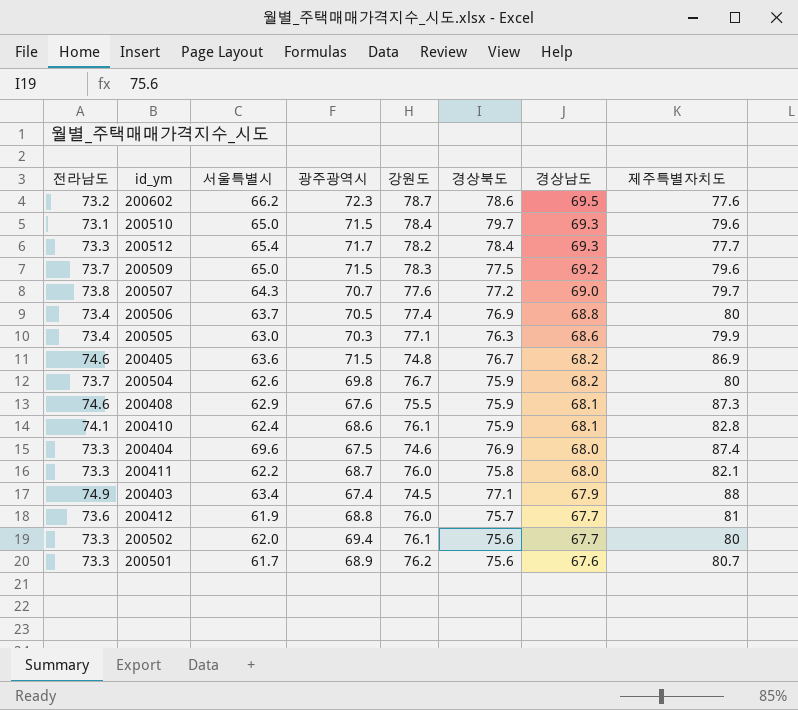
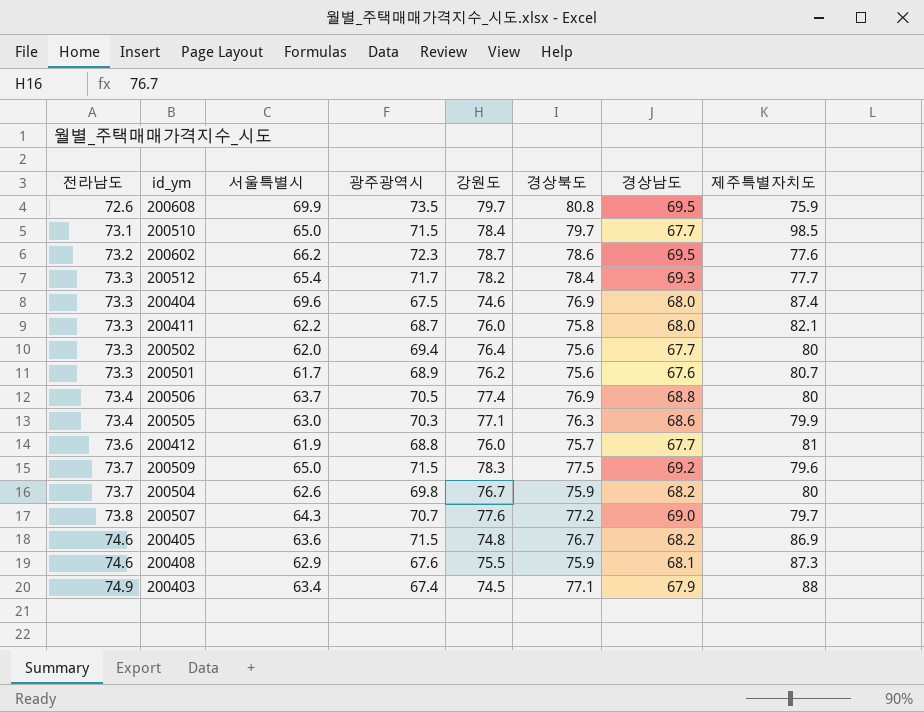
row order: 경상남도 descending -> 전라남도 ascending
row 200410: 74.1 | 62.4 | 68.6 | 76.1 | 75.9 | 68.1 | 82.8 -> none
row 200608: none -> 72.6 | 69.9 | 73.5 | 79.7 | 80.8 | 69.5 | 75.9
200510 | 경상남도: 69.3 -> 67.7
200510 | 제주특별자치도: 79.6 -> 98.5
200502 | 강원도: 76.1 -> 76.4

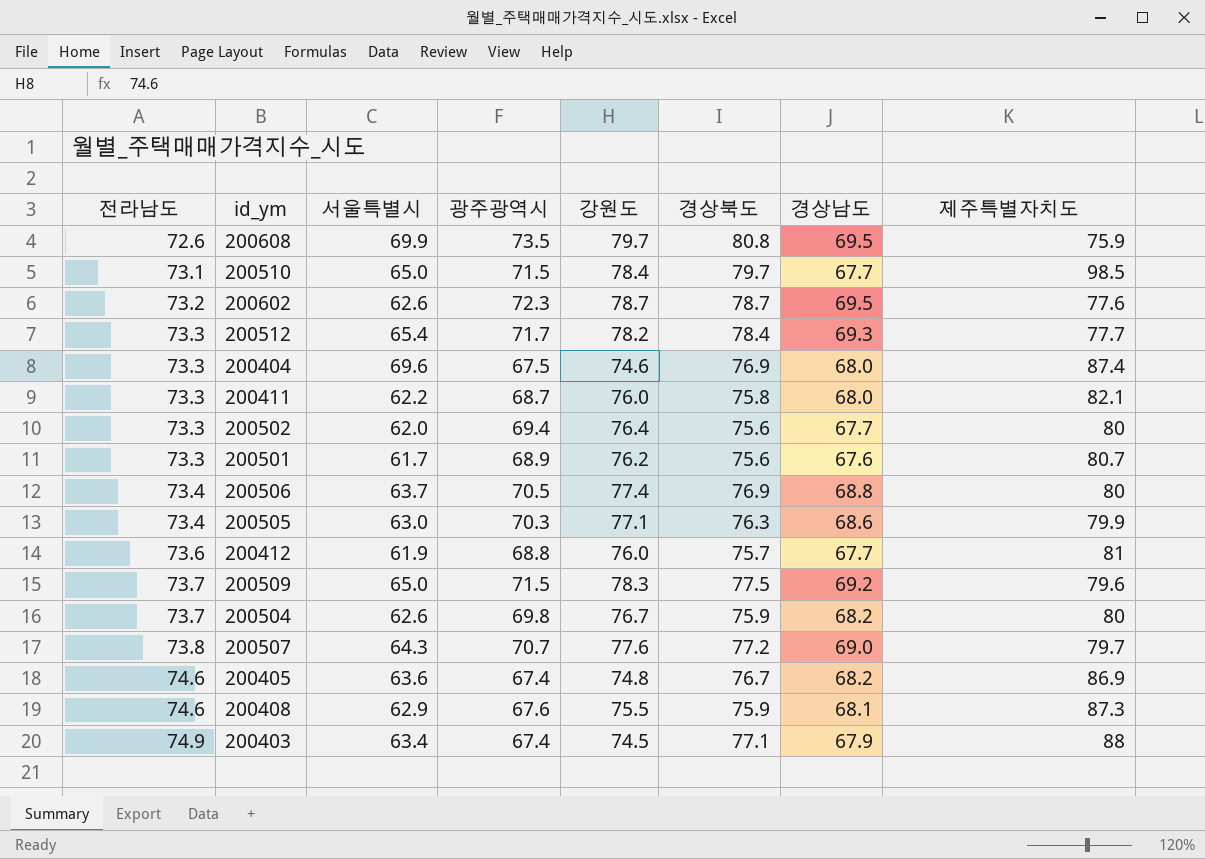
200602 | 서울특별시: 66.2 -> 62.6
200602 | 경상북도: 78.6 -> 78.7
200405 | 광주광역시: 71.5 -> 67.4

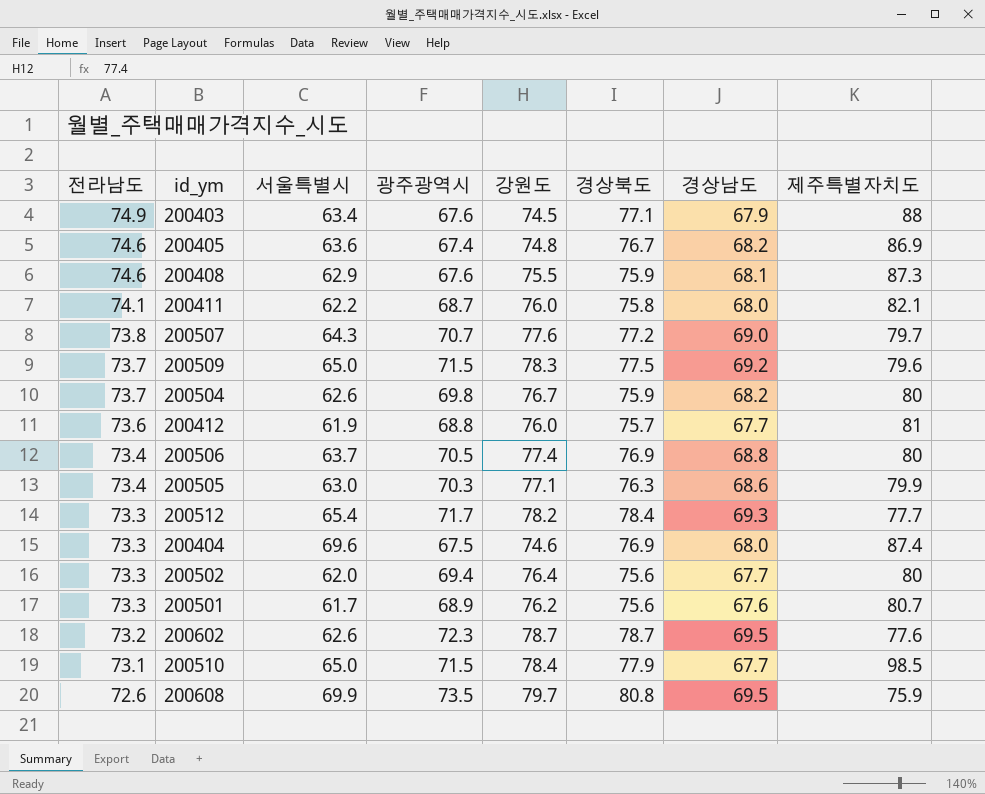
row order: 전라남도 ascending -> 전라남도 descending
200403 | 광주광역시: 67.4 -> 67.6
200411 | 전라남도: 73.3 -> 74.1
200510 | 경상북도: 79.7 -> 77.9

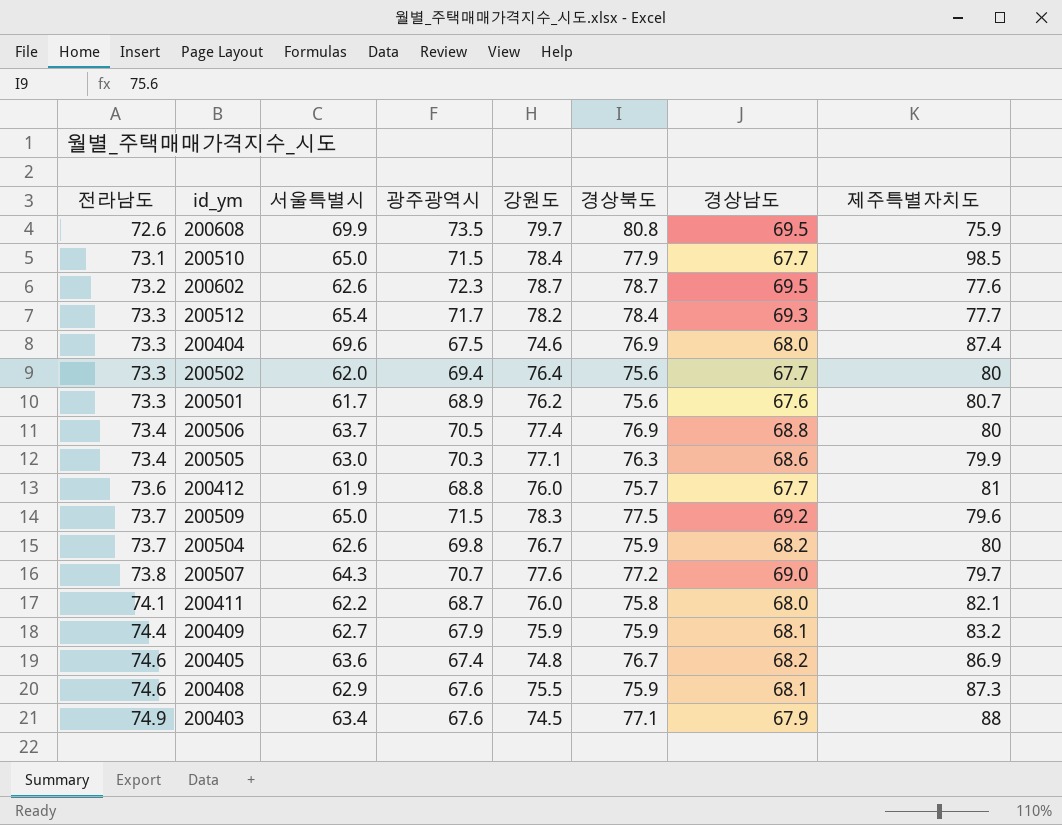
row order: 전라남도 descending -> 전라남도 ascending
row 200409: none -> 74.4 | 62.7 | 67.9 | 75.9 | 75.9 | 68.1 | 83.2

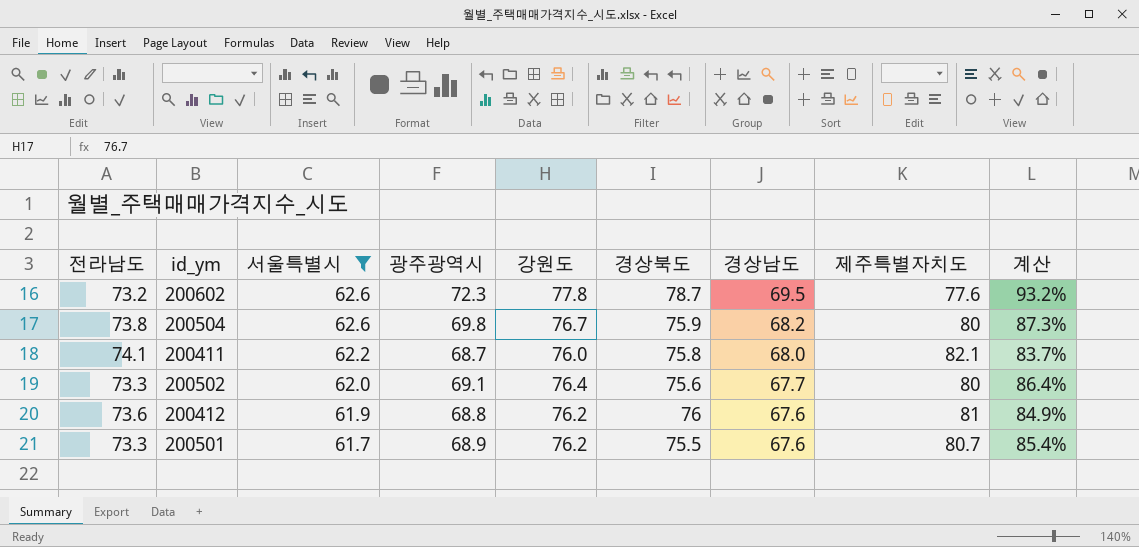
filter: none -> 서울특별시 <= 62.6
row order: 전라남도 ascending -> 서울특별시 descending
column 계산 | formula: none -> [광주광역시] / [제주특별자치도]
200602 | 강원도: 78.7 -> 77.8
200504 | 전라남도: 73.7 -> 73.8
200502 | 광주광역시: 69.4 -> 69.1
200412 | 강원도: 76.0 -> 76.2
200412 | 경상북도: 75.7 -> 76
200412 | 경상남도: 67.7 -> 67.6
200501 | 경상북도: 75.6 -> 75.5

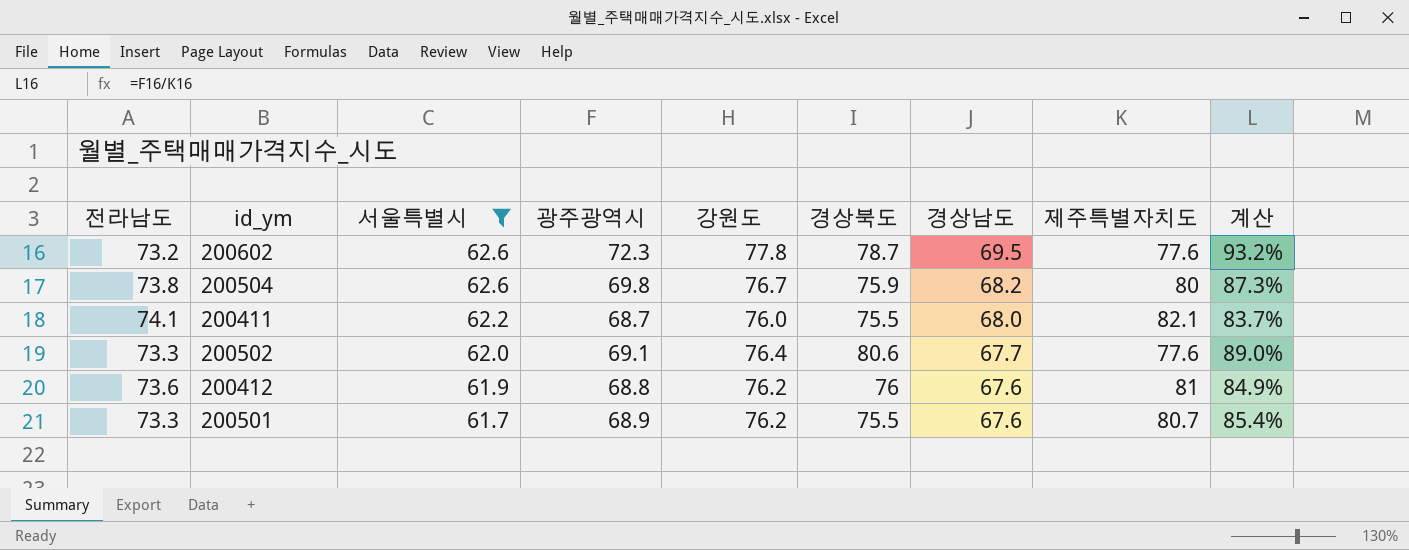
200411 | 경상북도: 75.8 -> 75.5
200502 | 경상북도: 75.6 -> 80.6
200502 | 제주특별자치도: 80 -> 77.6
200502 | 계산: 86.4% -> 89.0%

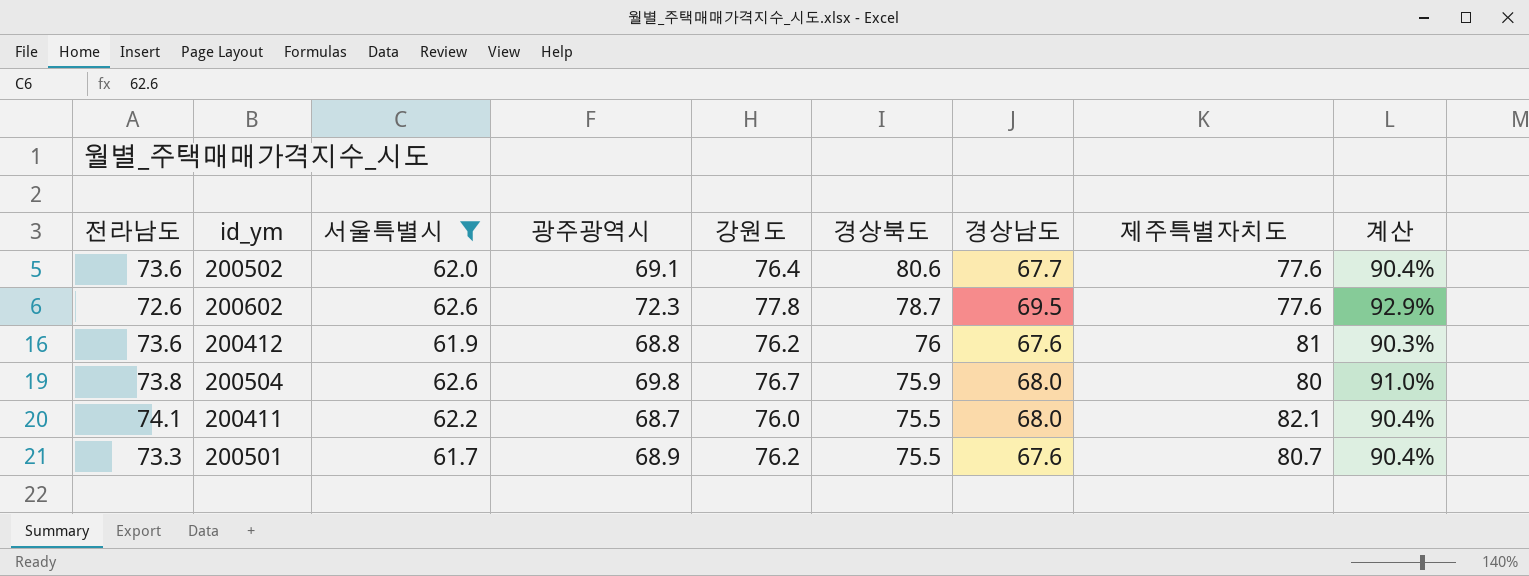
row order: 서울특별시 descending -> 경상북도 descending
column 계산 | formula: [광주광역시] / [제주특별자치도] -> [광주광역시] / [강원도]
200502 | 전라남도: 73.3 -> 73.6
200602 | 전라남도: 73.2 -> 72.6
200504 | 경상남도: 68.2 -> 68.0

